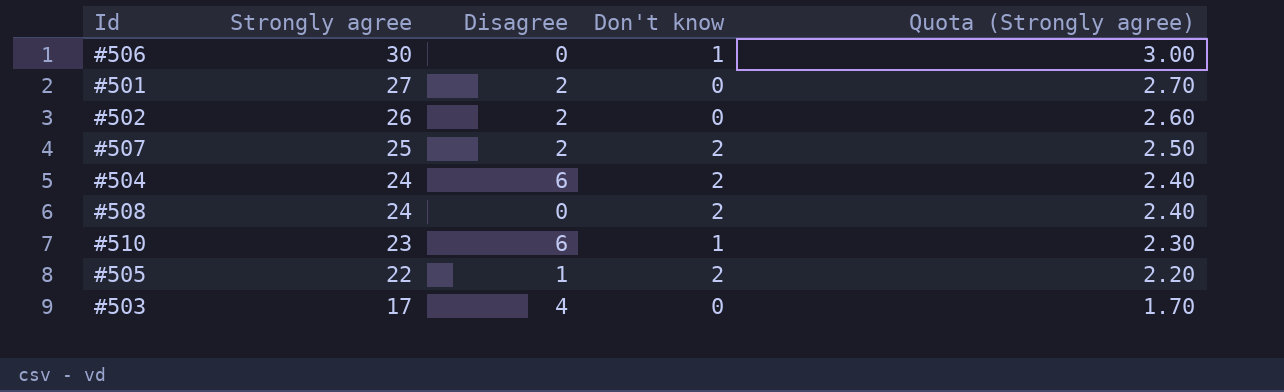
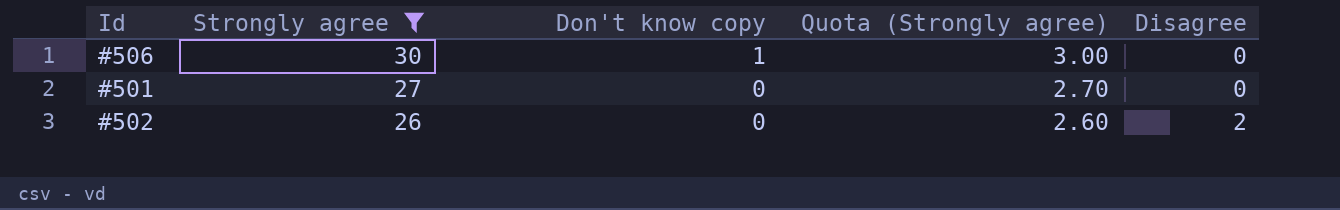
filter: none -> Strongly agree >= 26
column name: Don't know -> Don't know copy
column Disagree | position: 3 -> 5
#501 | Disagree: 2 -> 0

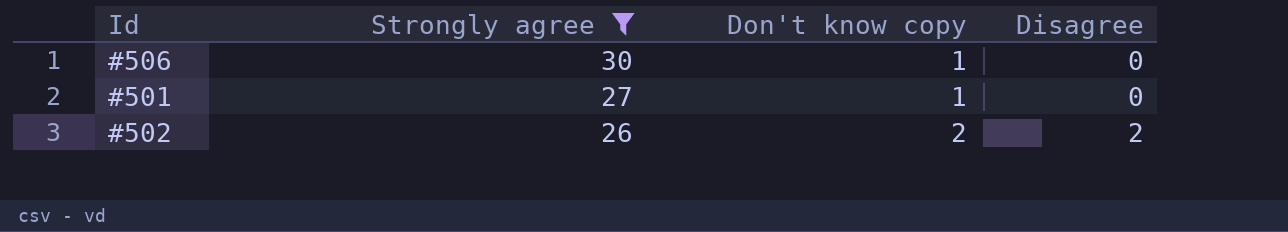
column Quota (Strongly agree) | formula: [Strongly agree] * 0.1 -> none
#501 | Don't know copy: 0 -> 1
#502 | Don't know copy: 0 -> 2

